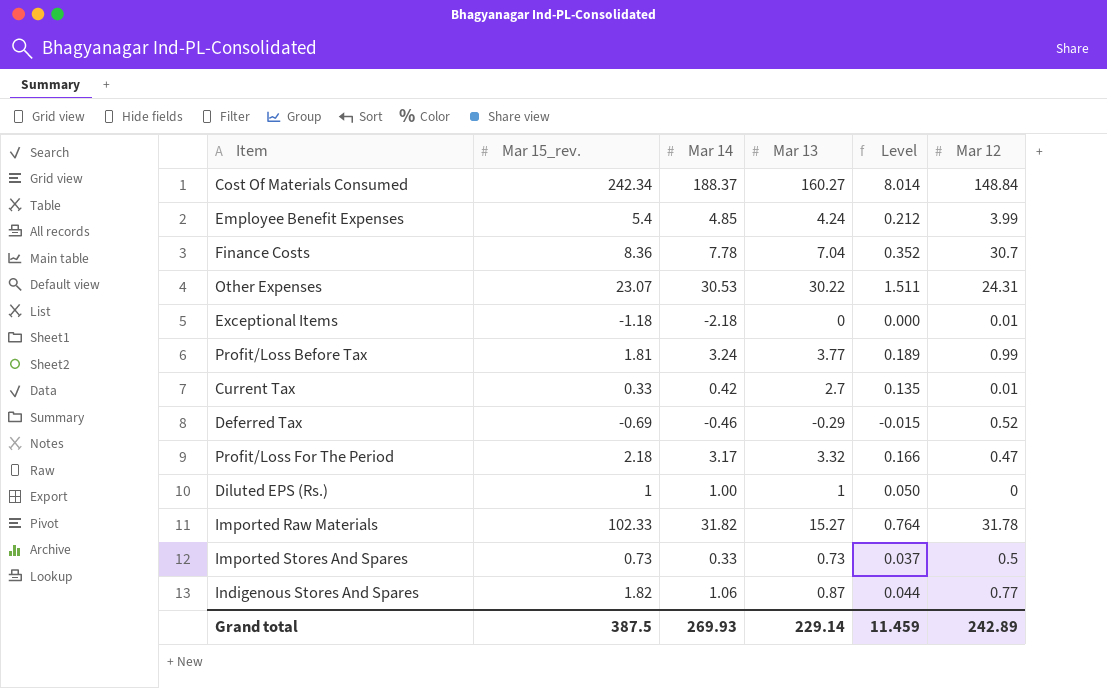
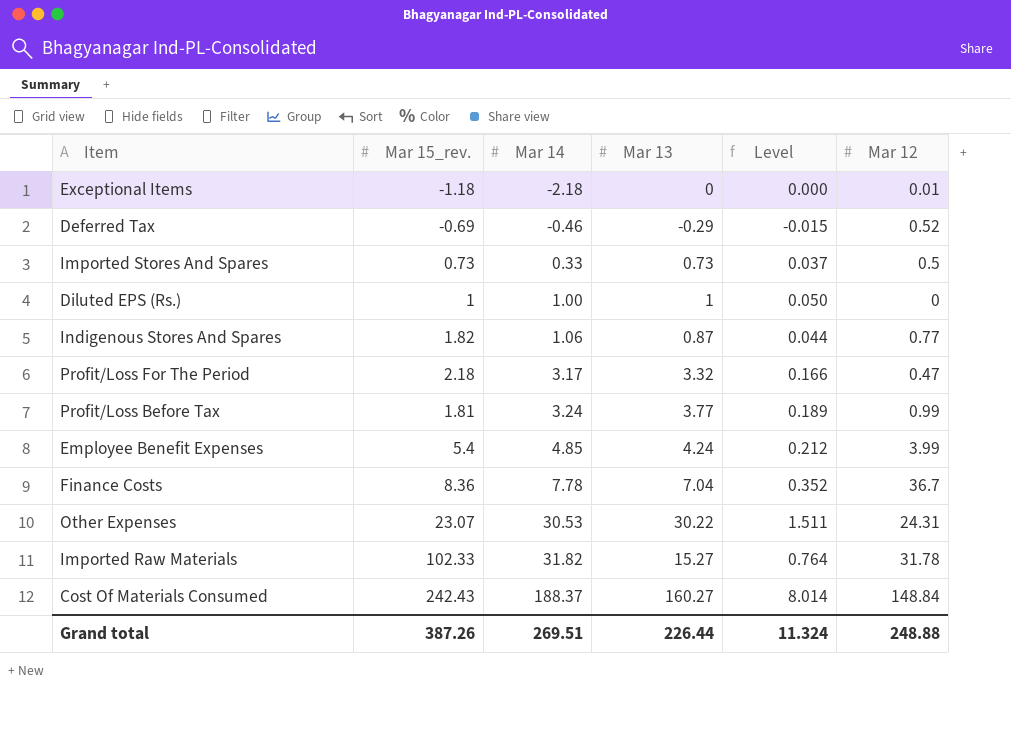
row order: none -> Mar 14 ascending
row Current Tax: 0.33 | 0.42 | 2.7 | 0.135 | 0.01 -> none
Finance Costs | Mar 12: 30.7 -> 36.7
Cost Of Materials Consumed | Mar 15_rev.: 242.34 -> 242.43
Grand total | Mar 15_rev.: 387.5 -> 387.26
Grand total | Mar 14: 269.93 -> 269.51
Grand total | Mar 13: 229.14 -> 226.44
Grand total | Level: 11.459 -> 11.324
Grand total | Mar 12: 242.89 -> 248.88

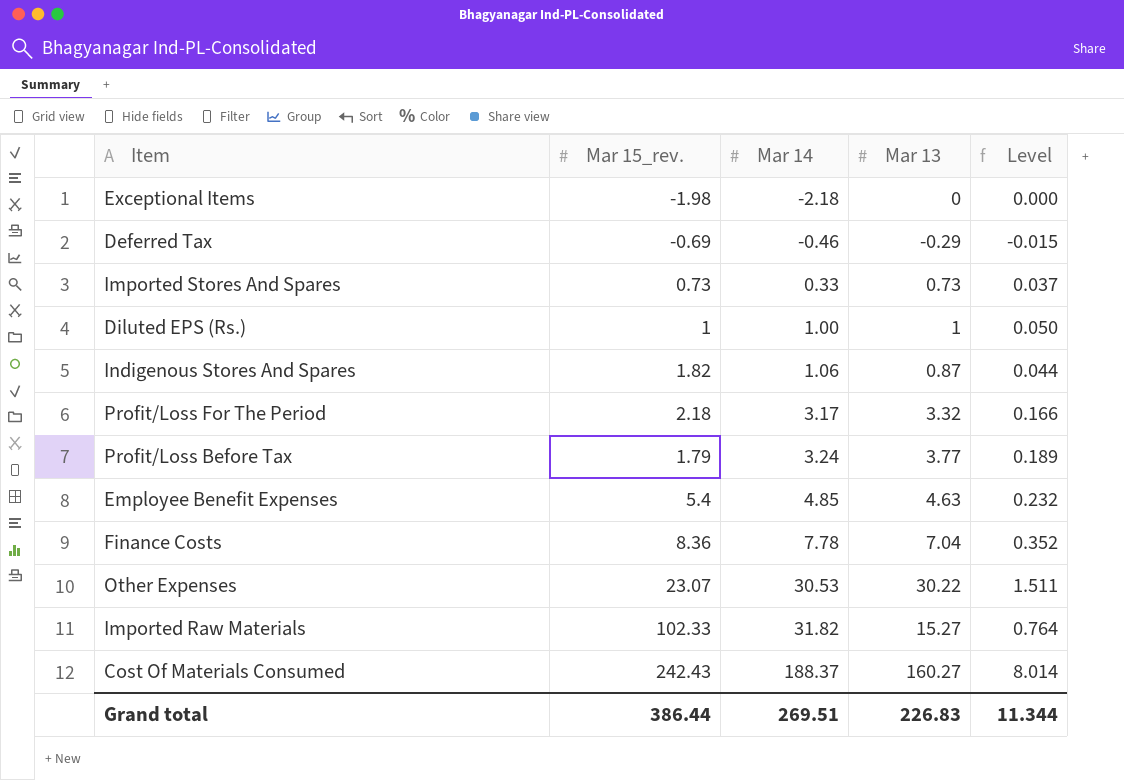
column Mar 12 | position: 6 -> none
Exceptional Items | Mar 15_rev.: -1.18 -> -1.98
Profit/Loss Before Tax | Mar 15_rev.: 1.81 -> 1.79
Employee Benefit Expenses | Mar 13: 4.24 -> 4.63
Employee Benefit Expenses | Level: 0.212 -> 0.232
Grand total | Mar 15_rev.: 387.26 -> 386.44
Grand total | Mar 13: 226.44 -> 226.83
Grand total | Level: 11.324 -> 11.344

